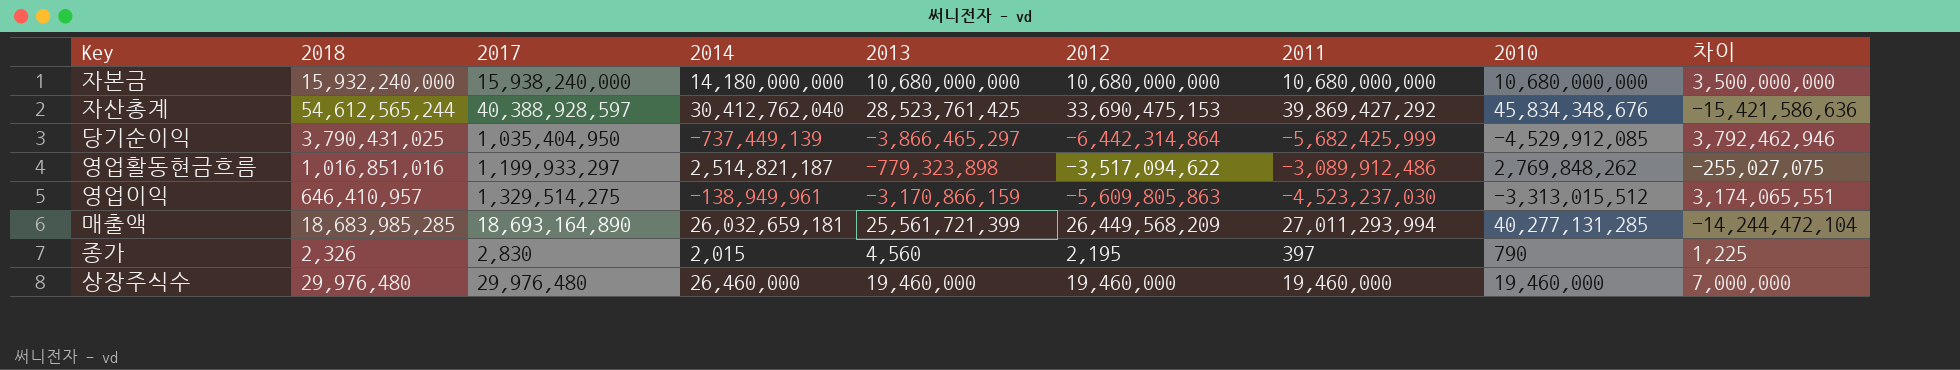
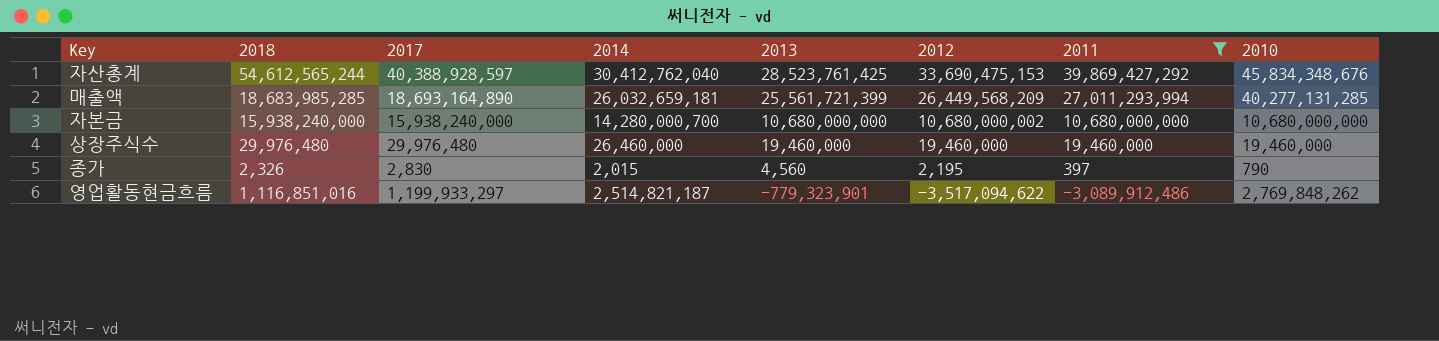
filter: none -> 2011 >= -3,089,912,486
row order: none -> 2013 descending
column 차이 | formula: [2014] - [2010] -> none
자본금 | 2018: 15,932,240,000 -> 15,938,240,000
자본금 | 2014: 14,180,000,000 -> 14,280,000,700
자본금 | 2012: 10,680,000,000 -> 10,680,000,002
영업활동현금흐름 | 2018: 1,016,851,016 -> 1,116,851,016
영업활동현금흐름 | 2013: -779,323,898 -> -779,323,901

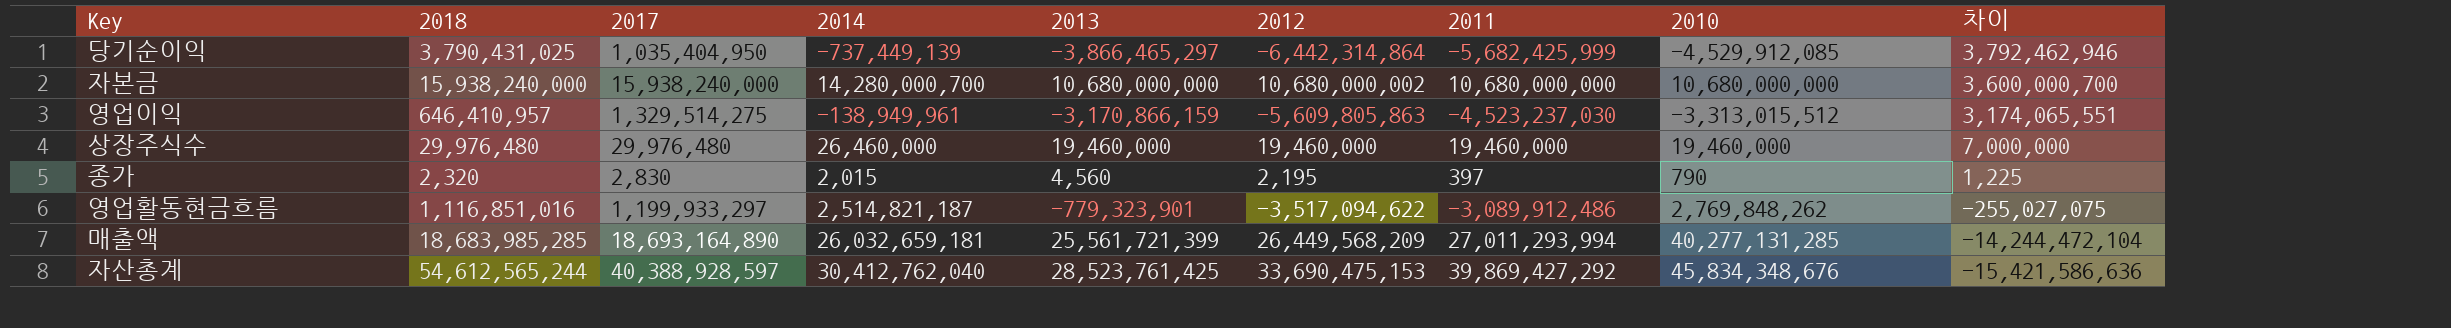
filter: 2011 >= -3,089,912,486 -> none
row order: 2013 descending -> 차이 descending
column 차이 | formula: none -> [2014] - [2010]
종가 | 2018: 2,326 -> 2,320

